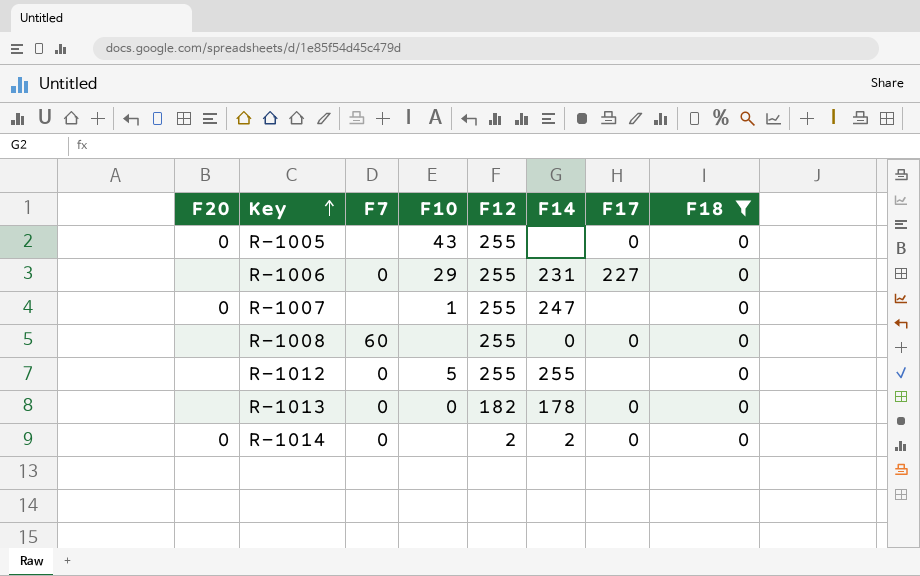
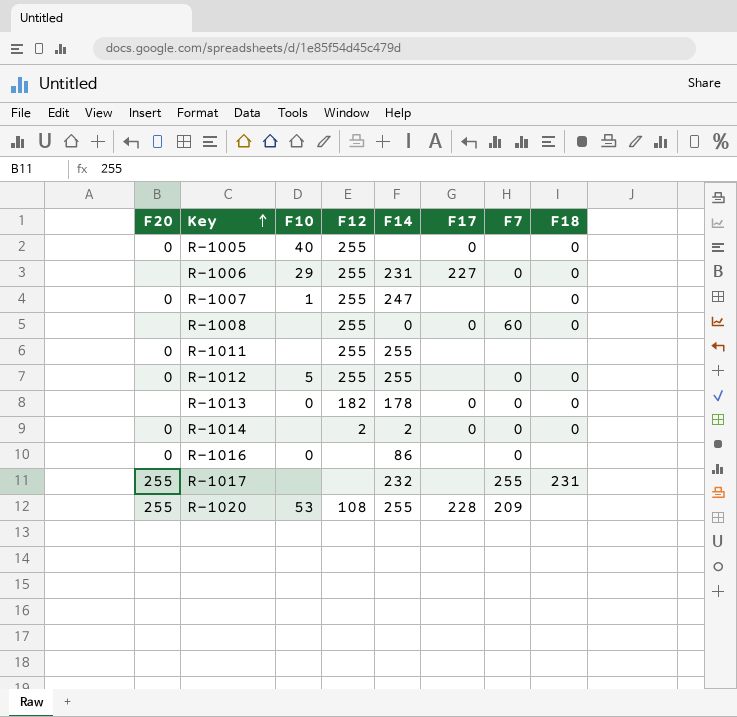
filter: F18 = 0 -> none
column F7 | position: 3 -> 7
R-1005 | F10: 43 -> 40
R-1012 | F20: none -> 0

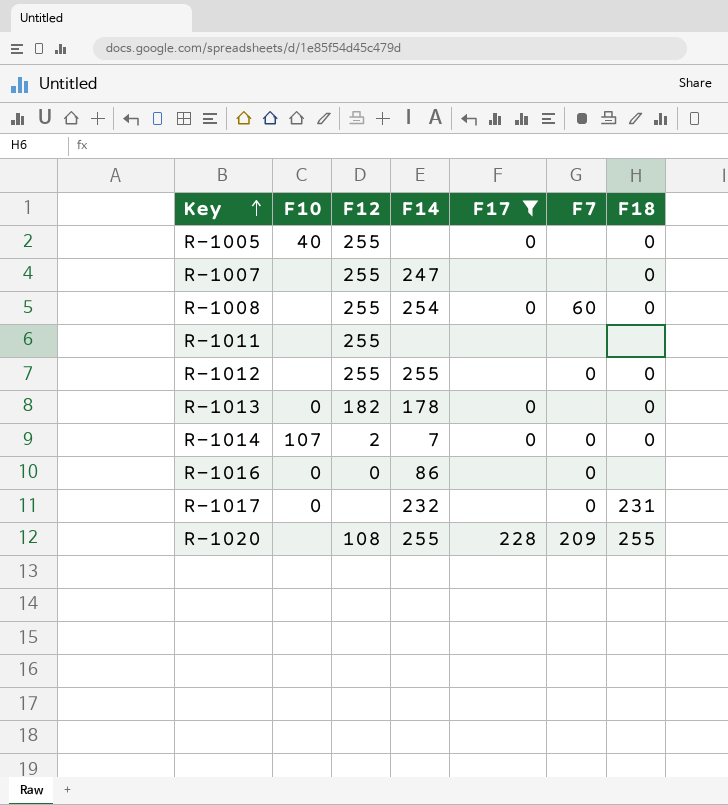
filter: none -> F17 != 227
column F20 | position: 1 -> none
R-1007 | F10: 1 -> none
R-1008 | F14: 0 -> 254
R-1011 | F14: 255 -> none
R-1012 | F10: 5 -> none
R-1013 | F7: 0 -> none
R-1014 | F10: none -> 107
R-1014 | F14: 2 -> 7
R-1016 | F12: none -> 0
R-1017 | F10: none -> 0
R-1017 | F7: 255 -> 0
R-1020 | F10: 53 -> none
R-1020 | F18: none -> 255

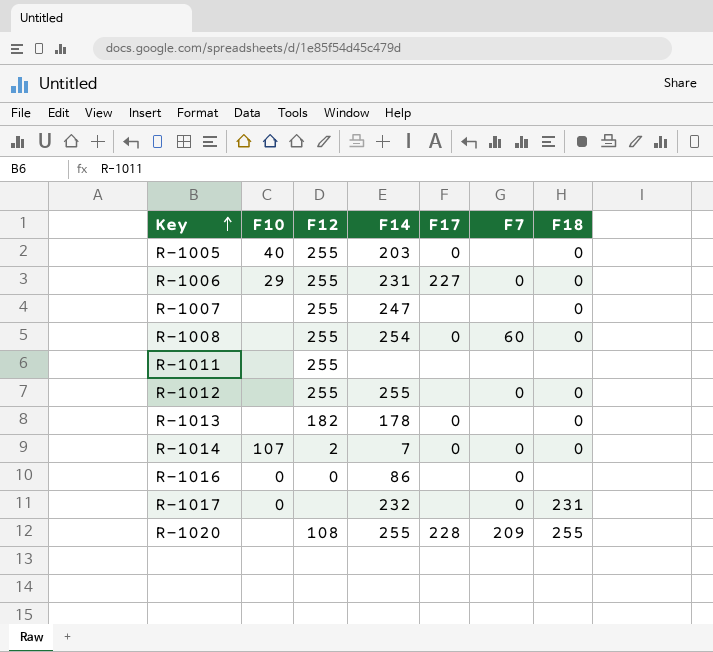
filter: F17 != 227 -> none
R-1005 | F14: none -> 203
R-1013 | F10: 0 -> none

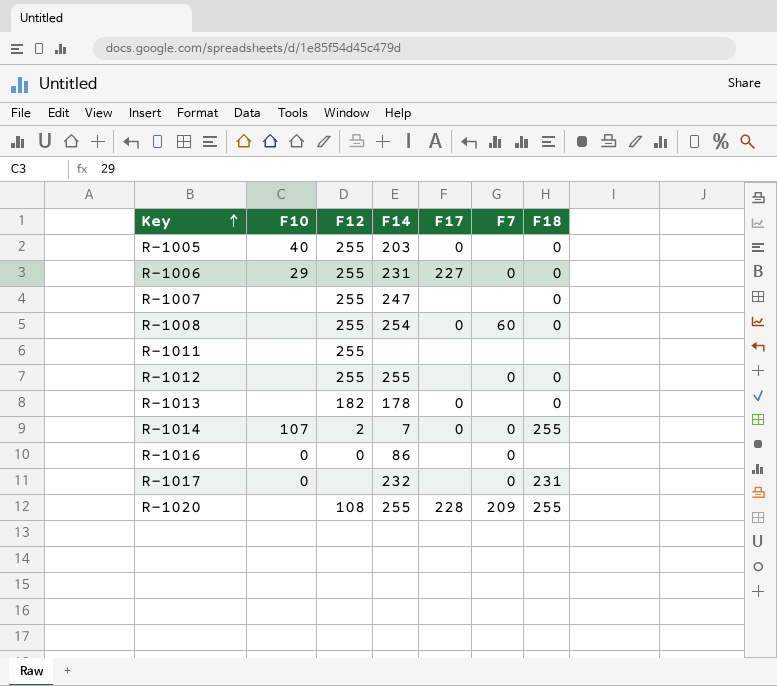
R-1014 | F18: 0 -> 255

